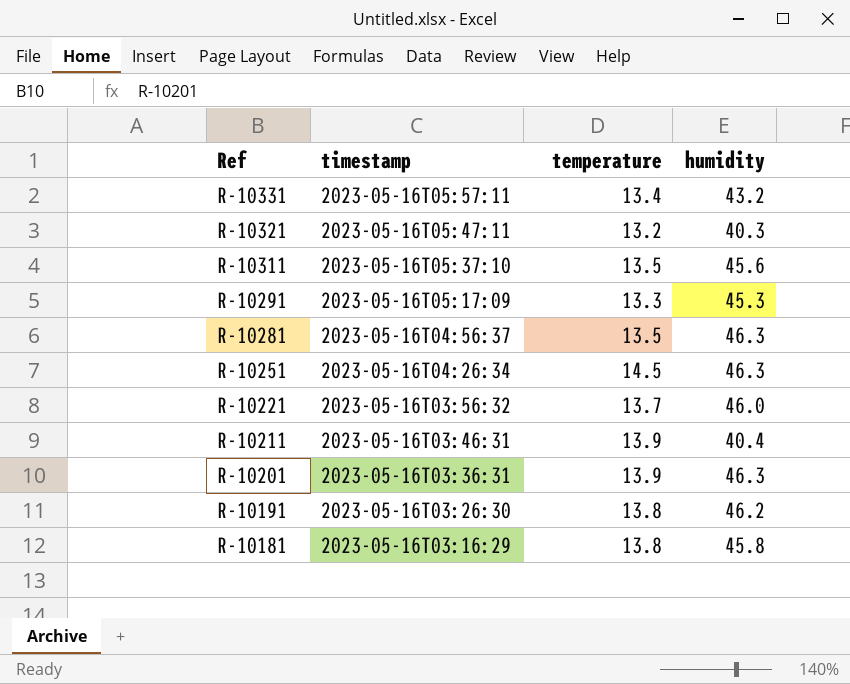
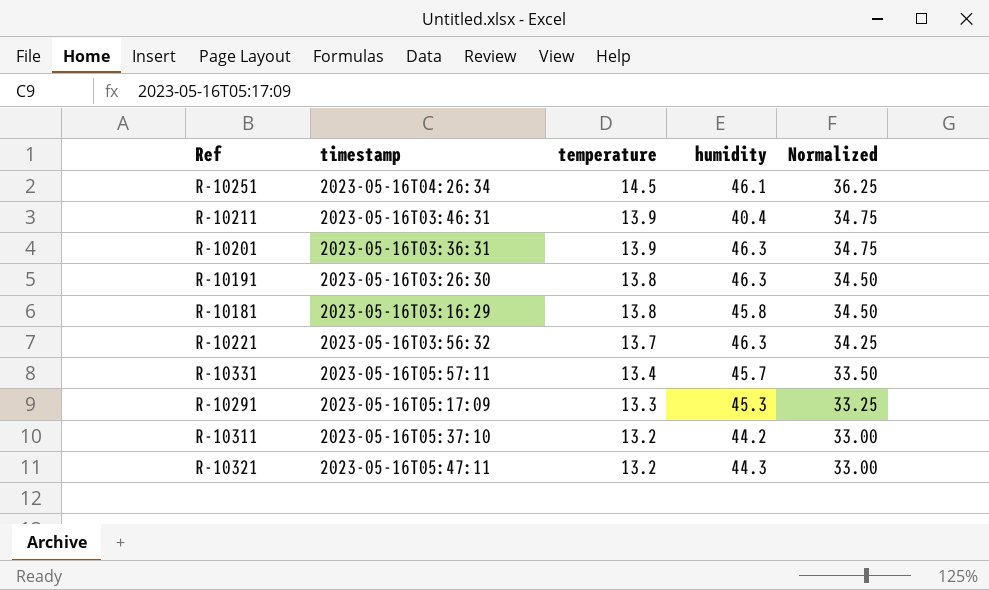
row order: Ref descending -> temperature descending
column Normalized | formula: none -> [temperature] * 2.5
row R-10281: 2023-05-16T04:56:37 | 13.5 | 46.3 -> none
R-10251 | humidity: 46.3 -> 46.1
R-10191 | humidity: 46.2 -> 46.3
R-10221 | humidity: 46.0 -> 46.3
R-10331 | humidity: 43.2 -> 45.7
R-10311 | temperature: 13.5 -> 13.2
R-10311 | humidity: 45.6 -> 44.2
R-10321 | humidity: 40.3 -> 44.3

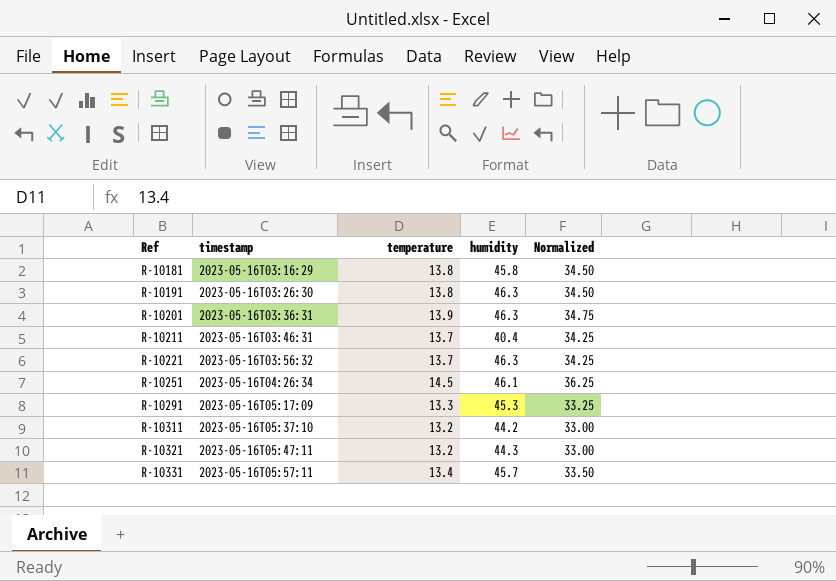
row order: temperature descending -> Ref ascending
R-10211 | temperature: 13.9 -> 13.7
R-10211 | Normalized: 34.75 -> 34.25

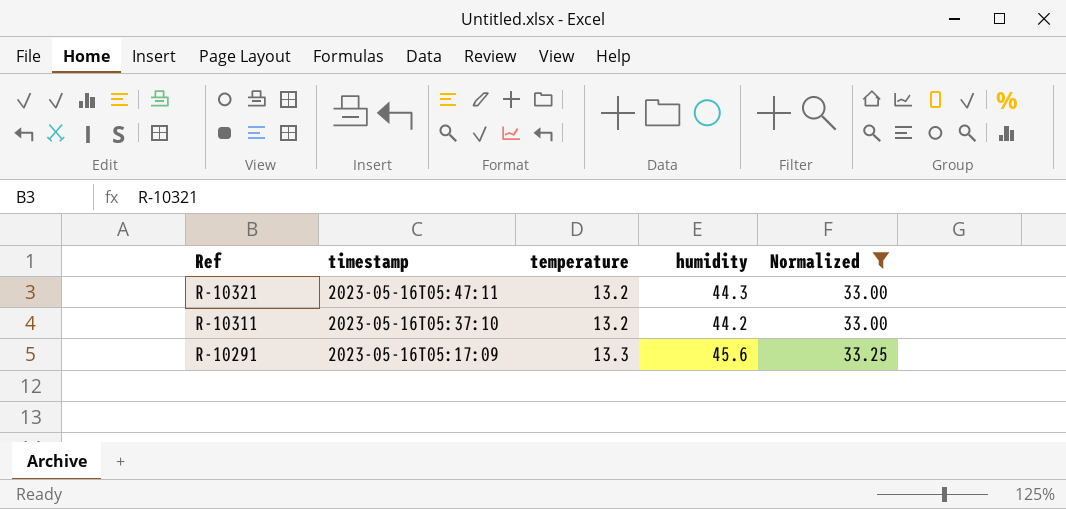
filter: none -> Normalized <= 33.25
row order: Ref ascending -> Ref descending
R-10291 | humidity: 45.3 -> 45.6

